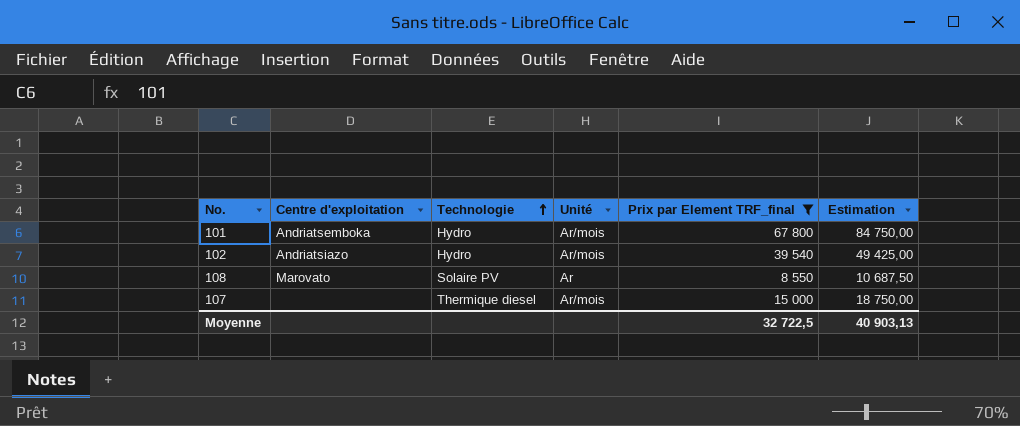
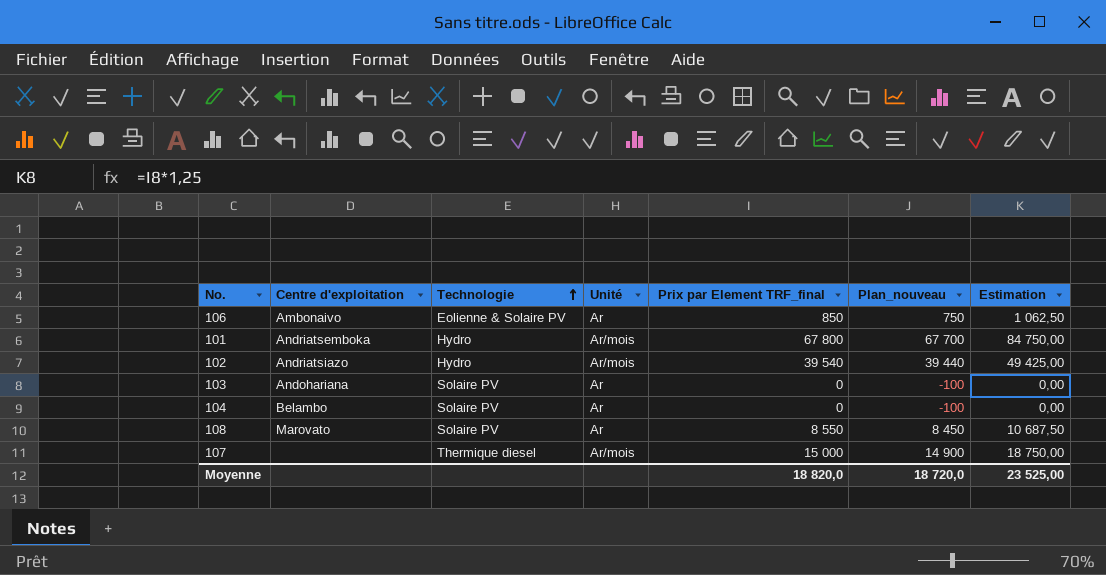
filter: Prix par Element TRF_final >= 8 550 -> none
column Plan_nouveau | formula: none -> [Prix par Element TRF_final] - 100
Moyenne | Prix par Element TRF_final: 32 722,5 -> 18 820,0
Moyenne | Estimation: 40 903,13 -> 23 525,00

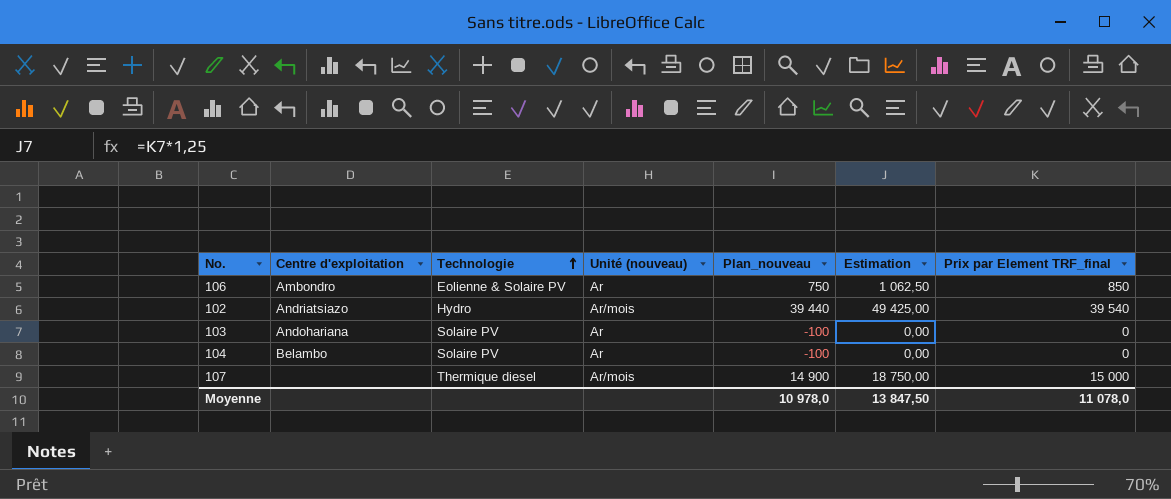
column name: Unité -> Unité (nouveau)
column Prix par Element TRF_final | position: 5 -> 7
row 101: Andriatsemboka | Hydro | Ar/mois | 67 800 | 67 700 | 84 750,00 -> none
row 108: Marovato | Solaire PV | Ar | 8 550 | 8 450 | 10 687,50 -> none
106 | Centre d'exploitation: Ambonaivo -> Ambondro
Moyenne | Plan_nouveau: 18 720,0 -> 10 978,0
Moyenne | Estimation: 23 525,00 -> 13 847,50
Moyenne | Prix par Element TRF_final: 18 820,0 -> 11 078,0

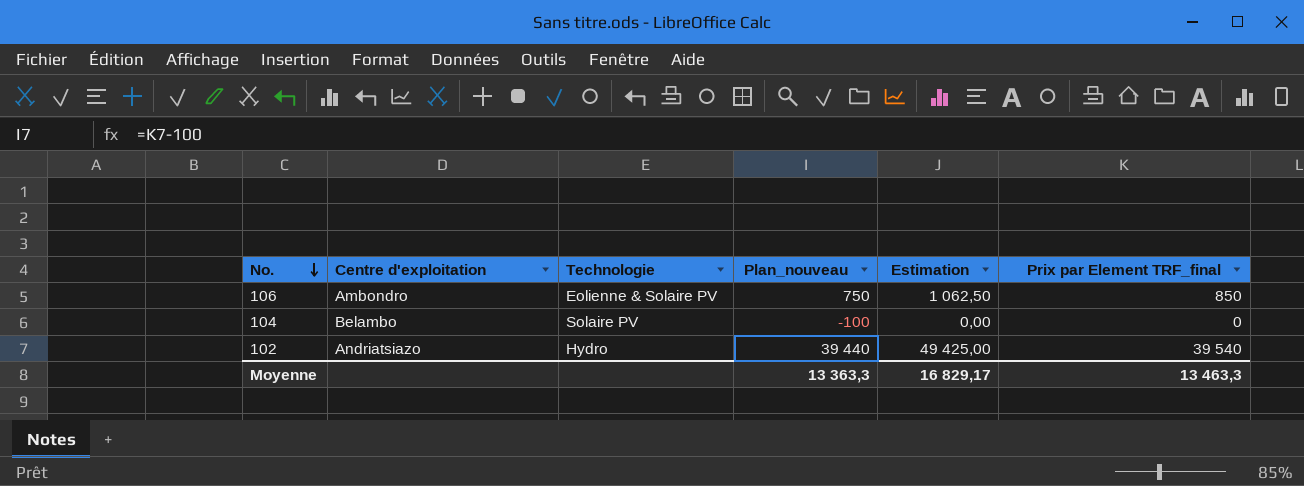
row order: Technologie ascending -> No. descending
column Unité (nouveau) | position: 4 -> none
row 103: Andohariana | Solaire PV | Ar | -100 | 0,00 | 0 -> none
row 107: none | Thermique diesel | Ar/mois | 14 900 | 18 750,00 | 15 000 -> none
Moyenne | Plan_nouveau: 10 978,0 -> 13 363,3
Moyenne | Estimation: 13 847,50 -> 16 829,17
Moyenne | Prix par Element TRF_final: 11 078,0 -> 13 463,3

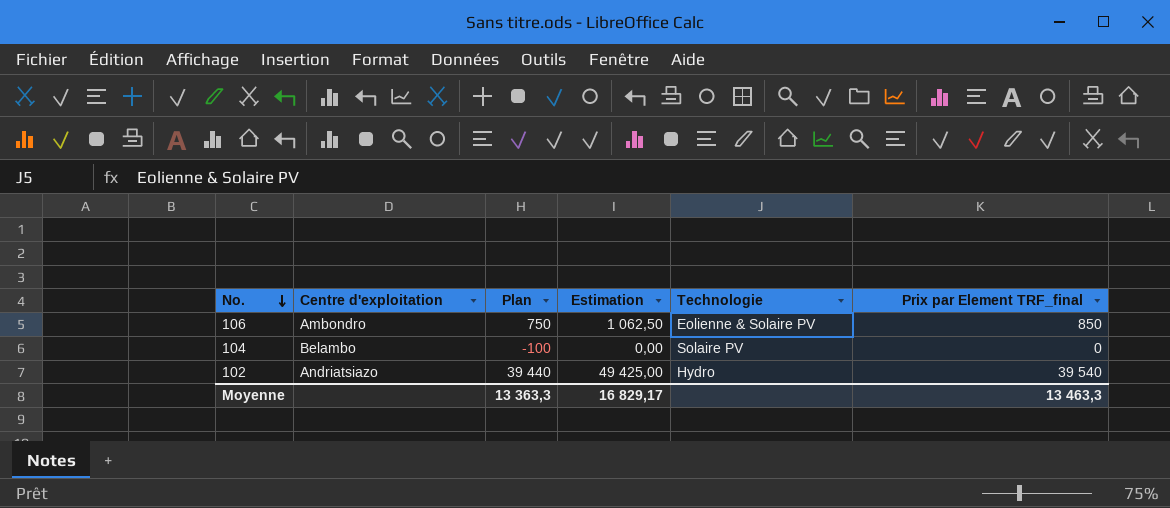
column name: Plan_nouveau -> Plan
column Technologie | position: 3 -> 5

